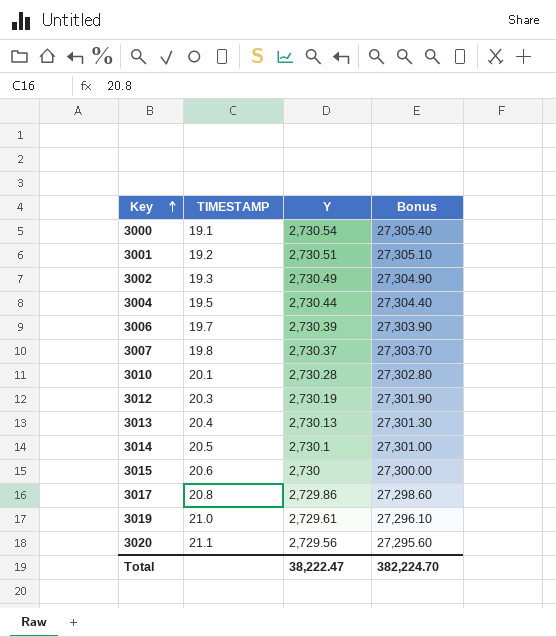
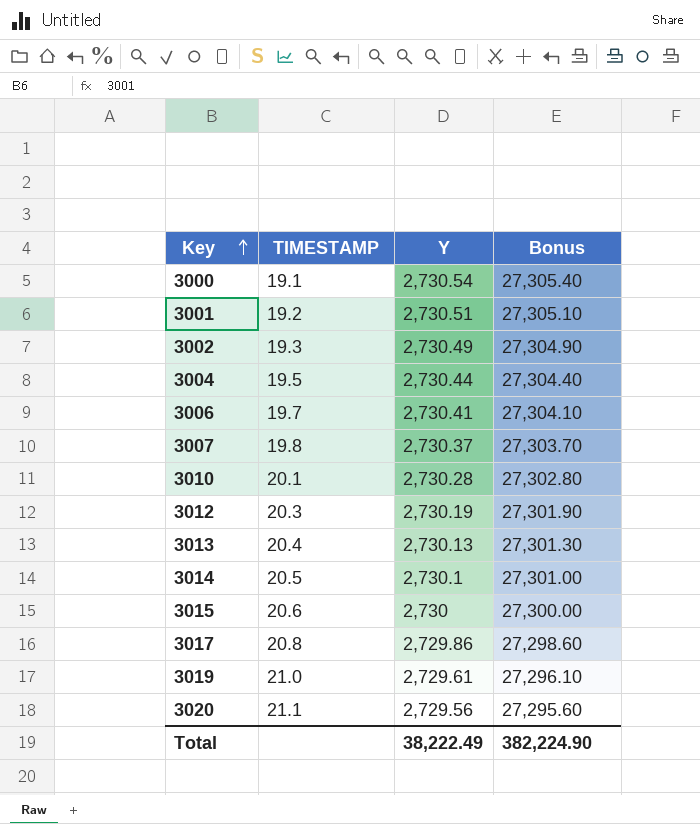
3006 | Y: 2,730.39 -> 2,730.41
3006 | Bonus: 27,303.90 -> 27,304.10
Total | Y: 38,222.47 -> 38,222.49
Total | Bonus: 382,224.70 -> 382,224.90

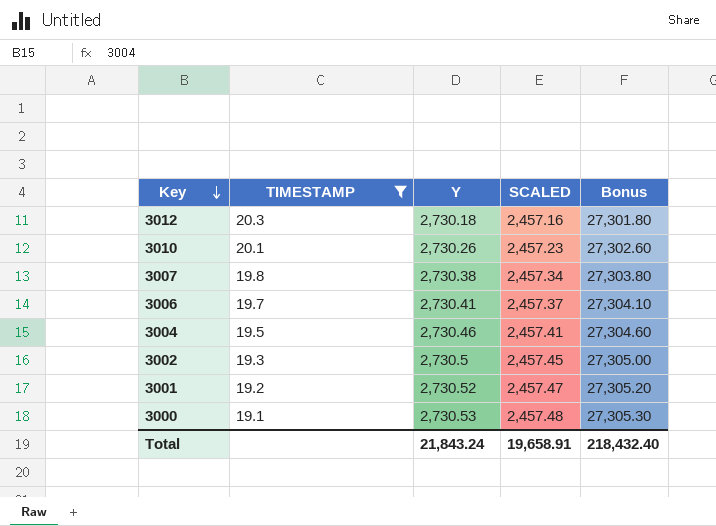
filter: none -> TIMESTAMP <= 20.3
row order: Key ascending -> Key descending
column SCALED | formula: none -> [Y] * 0.9
3012 | Y: 2,730.19 -> 2,730.18
3012 | Bonus: 27,301.90 -> 27,301.80
3010 | Y: 2,730.28 -> 2,730.26
3010 | Bonus: 27,302.80 -> 27,302.60
3007 | Y: 2,730.37 -> 2,730.38
3007 | Bonus: 27,303.70 -> 27,303.80
3004 | Y: 2,730.44 -> 2,730.46
3004 | Bonus: 27,304.40 -> 27,304.60
3002 | Y: 2,730.49 -> 2,730.5
3002 | Bonus: 27,304.90 -> 27,305.00
3001 | Y: 2,730.51 -> 2,730.52
3001 | Bonus: 27,305.10 -> 27,305.20
3000 | Y: 2,730.54 -> 2,730.53
3000 | Bonus: 27,305.40 -> 27,305.30
Total | Y: 38,222.49 -> 21,843.24
Total | Bonus: 382,224.90 -> 218,432.40

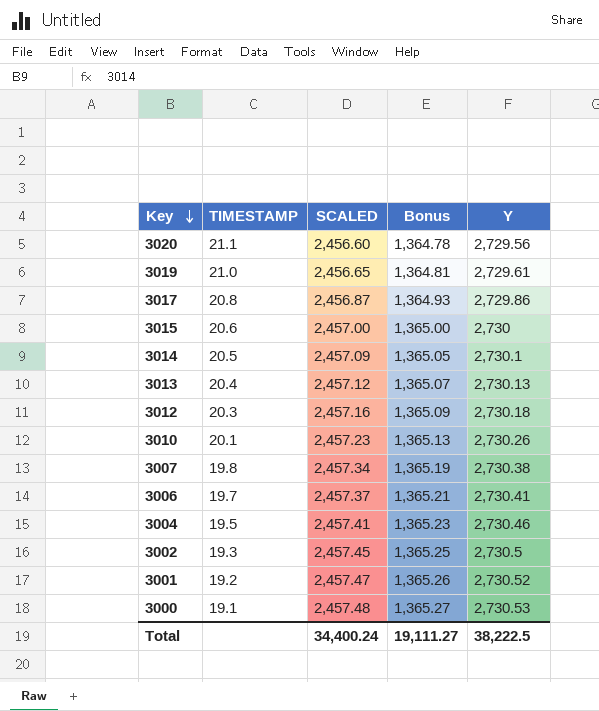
filter: TIMESTAMP <= 20.3 -> none
column Bonus | formula: [Y] * 10 -> [Y] * 0.5
column Y | position: 3 -> 5
Total | SCALED: 19,658.91 -> 34,400.24
Total | Bonus: 218,432.40 -> 19,111.27
Total | Y: 21,843.24 -> 38,222.5

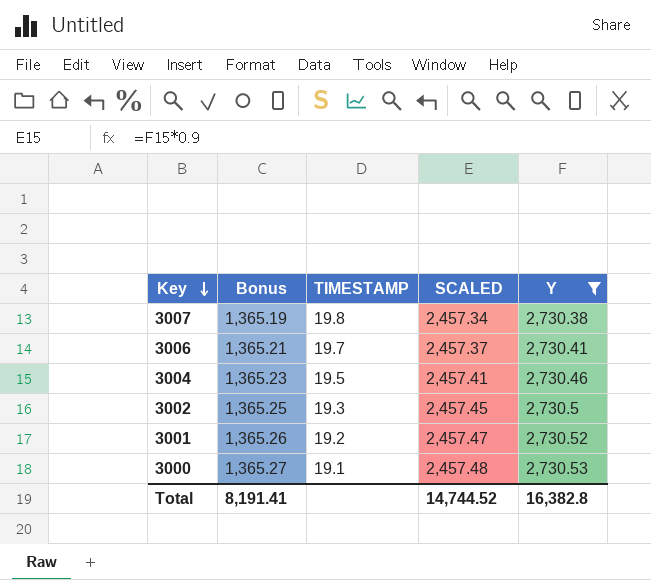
filter: none -> Y >= 2,730.38
column Bonus | position: 4 -> 2
Total | Bonus: 19,111.27 -> 8,191.41
Total | SCALED: 34,400.24 -> 14,744.52
Total | Y: 38,222.5 -> 16,382.8

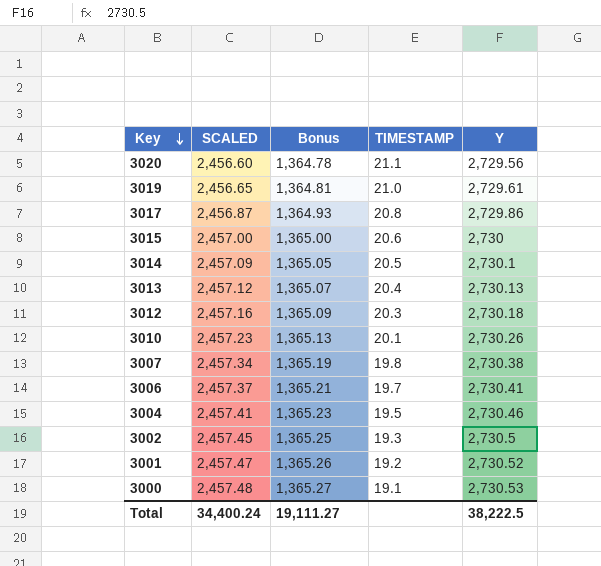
filter: Y >= 2,730.38 -> none
column SCALED | position: 4 -> 2
Total | SCALED: 14,744.52 -> 34,400.24
Total | Bonus: 8,191.41 -> 19,111.27
Total | Y: 16,382.8 -> 38,222.5

